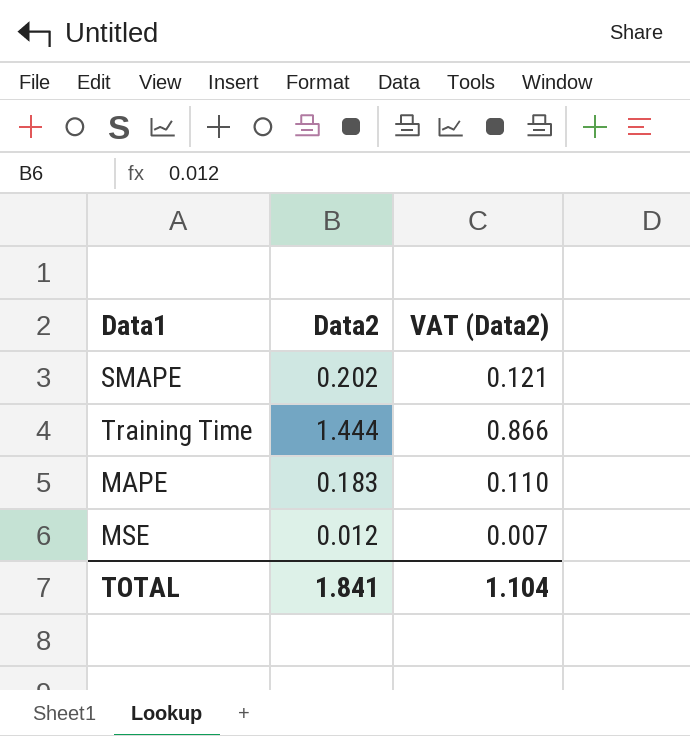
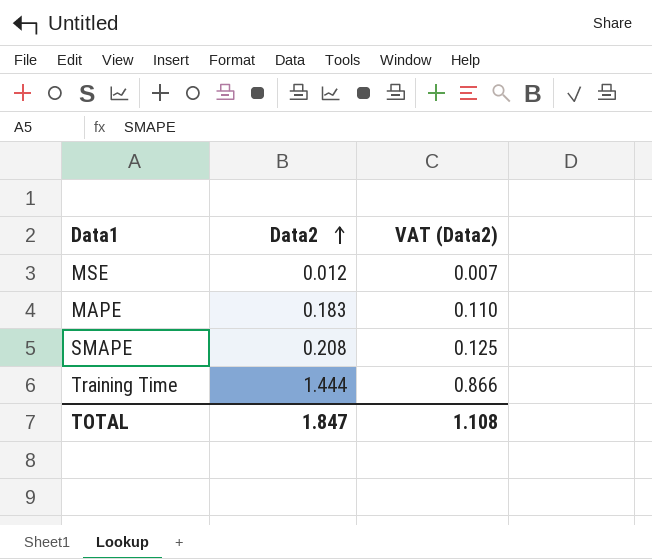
row order: none -> Data2 ascending
SMAPE | Data2: 0.202 -> 0.208
SMAPE | VAT (Data2): 0.121 -> 0.125
TOTAL | Data2: 1.841 -> 1.847
TOTAL | VAT (Data2): 1.104 -> 1.108

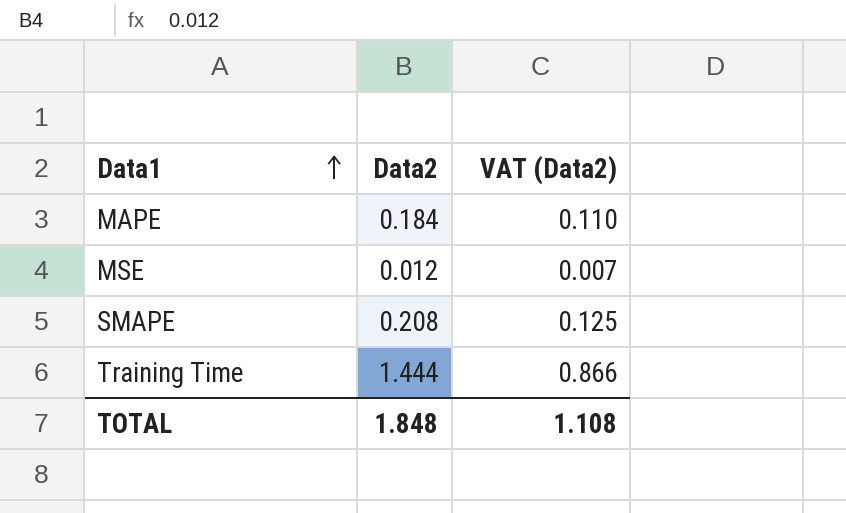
row order: Data2 ascending -> Data1 ascending
MAPE | Data2: 0.183 -> 0.184
TOTAL | Data2: 1.847 -> 1.848

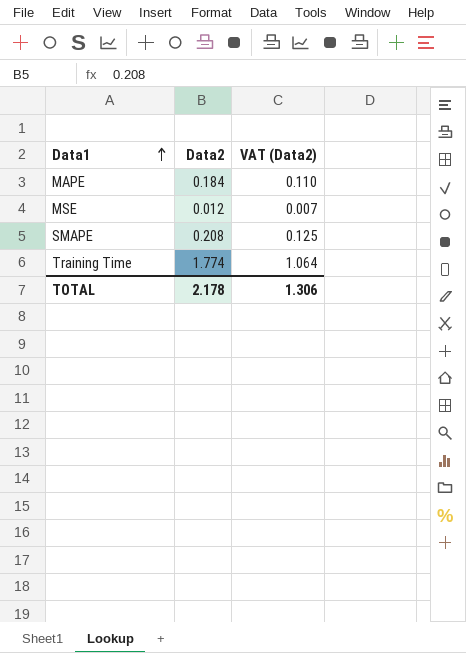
Training Time | Data2: 1.444 -> 1.774
Training Time | VAT (Data2): 0.866 -> 1.064
TOTAL | Data2: 1.848 -> 2.178
TOTAL | VAT (Data2): 1.108 -> 1.306

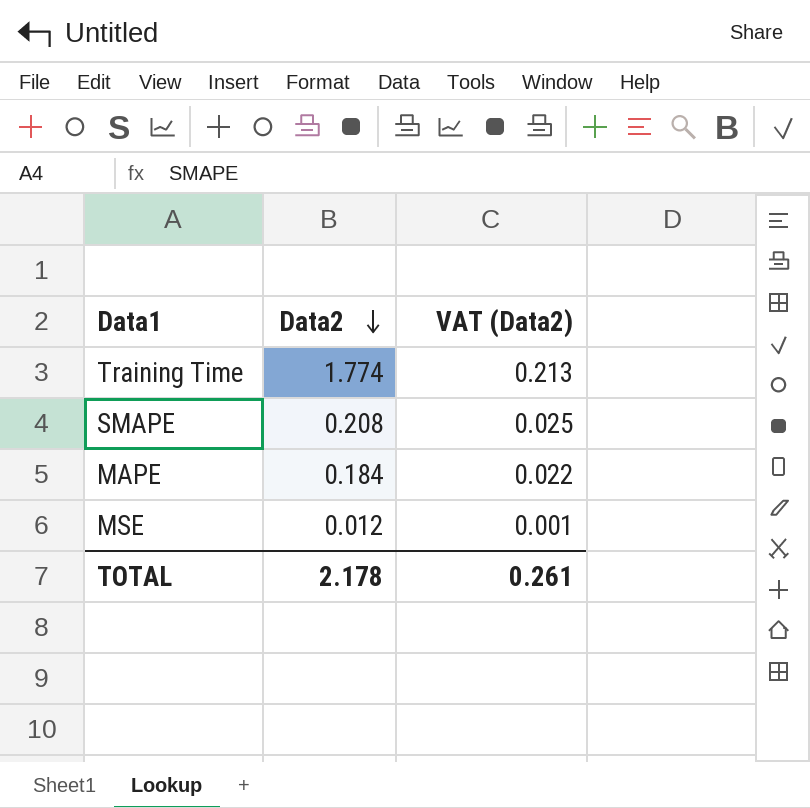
row order: Data1 ascending -> Data2 descending
column VAT (Data2) | formula: [Data2] * 0.6 -> [Data2] * 0.12
TOTAL | VAT (Data2): 1.306 -> 0.261

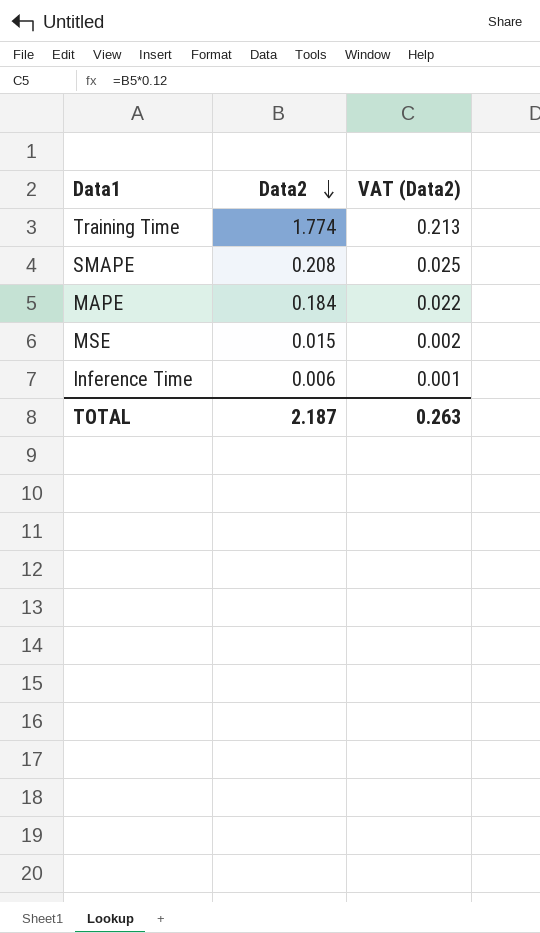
MSE | Data2: 0.012 -> 0.015
MSE | VAT (Data2): 0.001 -> 0.002
row Inference Time: none -> 0.006 | 0.001
TOTAL | Data2: 2.178 -> 2.187
TOTAL | VAT (Data2): 0.261 -> 0.263

